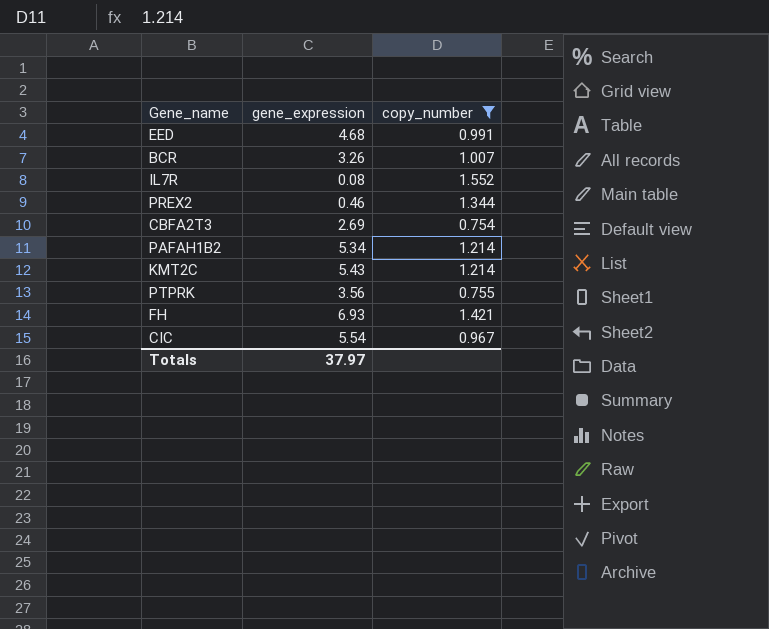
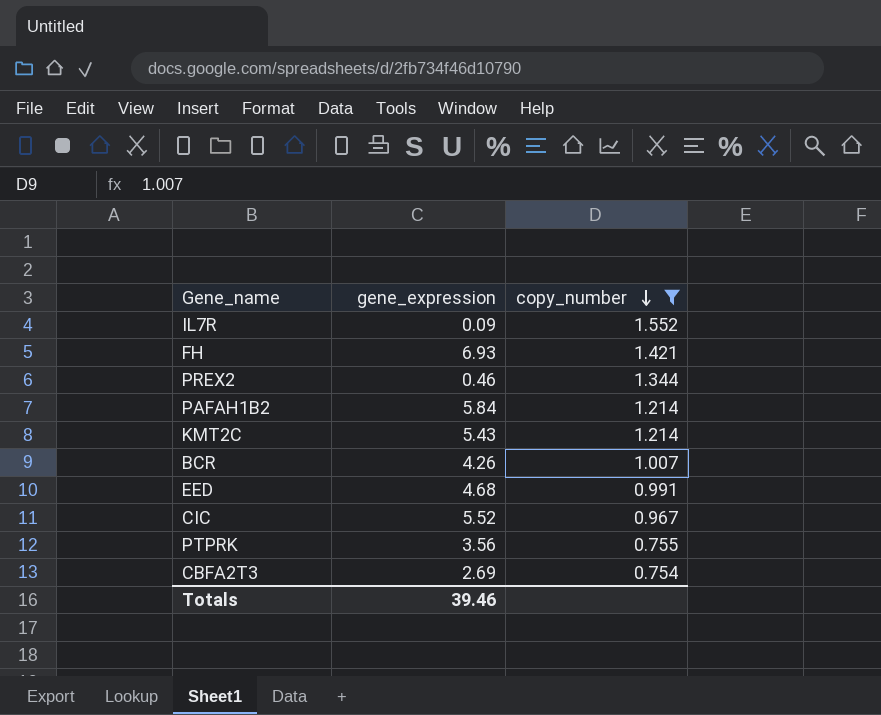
row order: none -> copy_number descending
IL7R | gene_expression: 0.08 -> 0.09
PAFAH1B2 | gene_expression: 5.34 -> 5.84
BCR | gene_expression: 3.26 -> 4.26
CIC | gene_expression: 5.54 -> 5.52
Totals | gene_expression: 37.97 -> 39.46

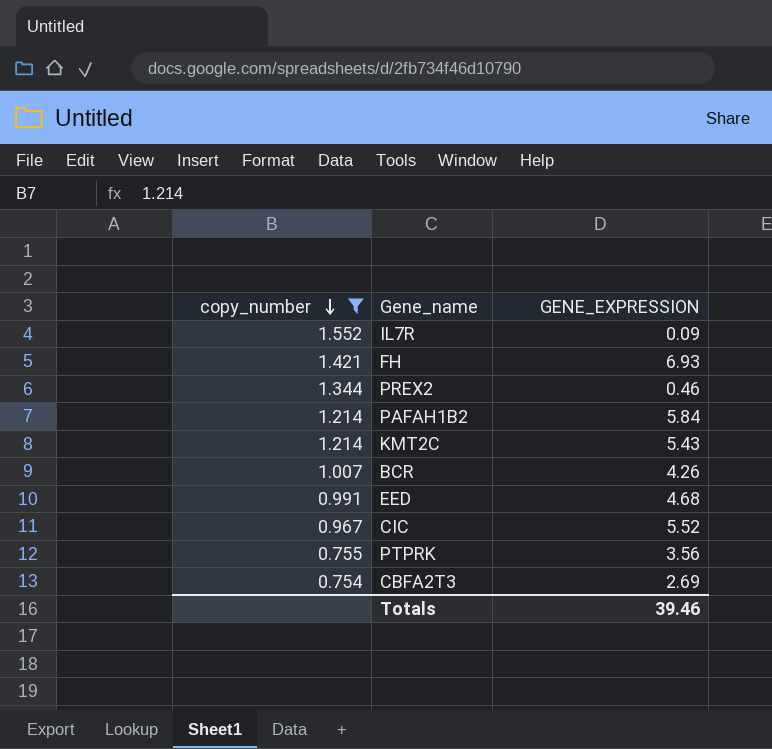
column copy_number | position: 3 -> 1
column name: gene_expression -> GENE_EXPRESSION

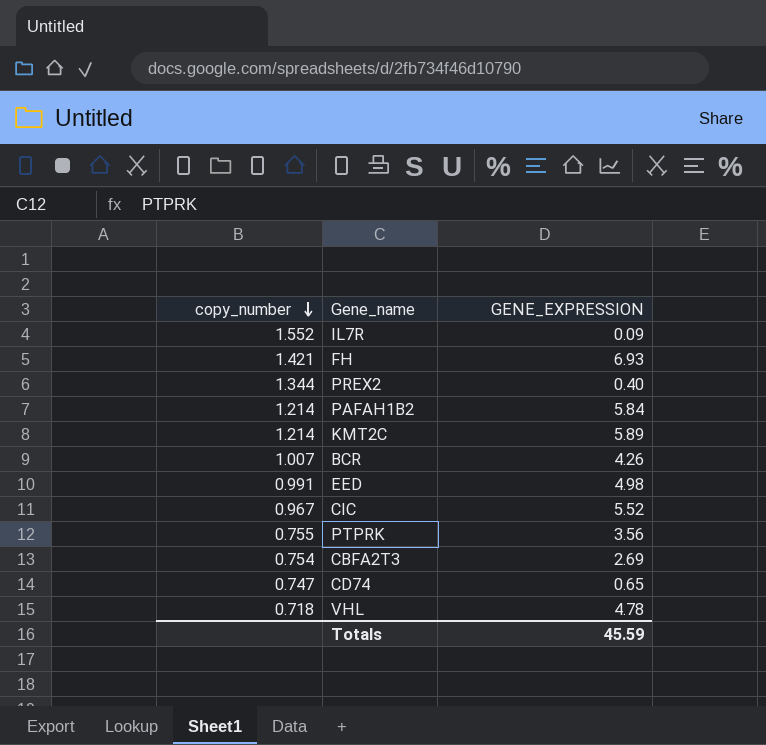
filter: copy_number >= 0.754 -> none
PREX2 | GENE_EXPRESSION: 0.46 -> 0.40
KMT2C | GENE_EXPRESSION: 5.43 -> 5.89
EED | GENE_EXPRESSION: 4.68 -> 4.98
Totals | GENE_EXPRESSION: 39.46 -> 45.59

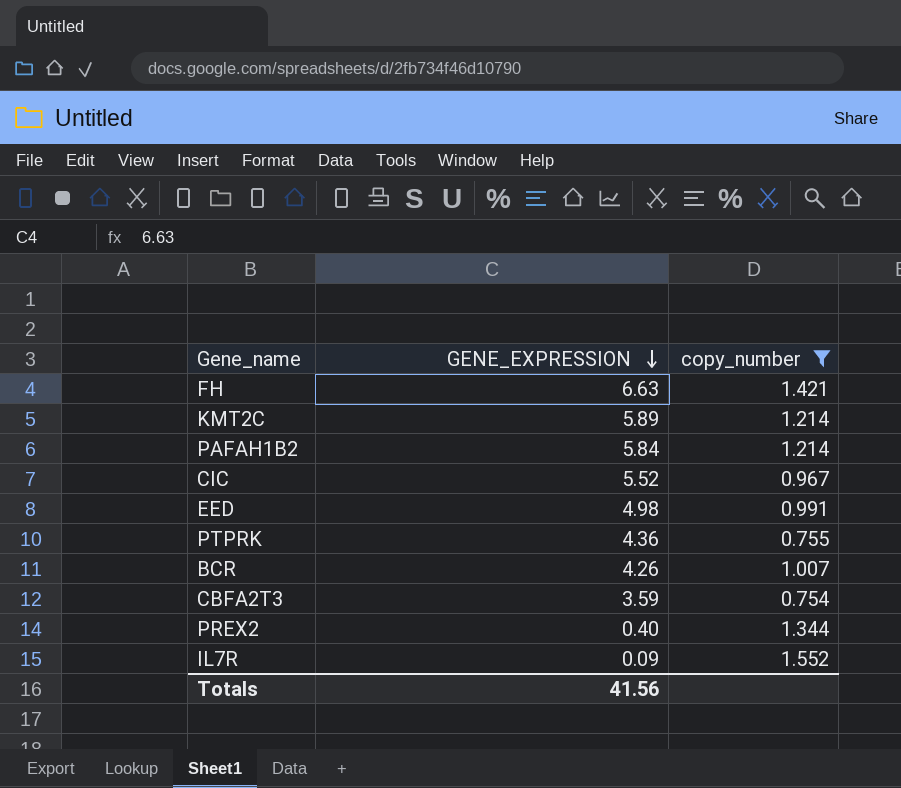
filter: none -> copy_number >= 0.754
row order: copy_number descending -> GENE_EXPRESSION descending
column copy_number | position: 1 -> 3
FH | GENE_EXPRESSION: 6.93 -> 6.63
PTPRK | GENE_EXPRESSION: 3.56 -> 4.36
CBFA2T3 | GENE_EXPRESSION: 2.69 -> 3.59
Totals | GENE_EXPRESSION: 45.59 -> 41.56

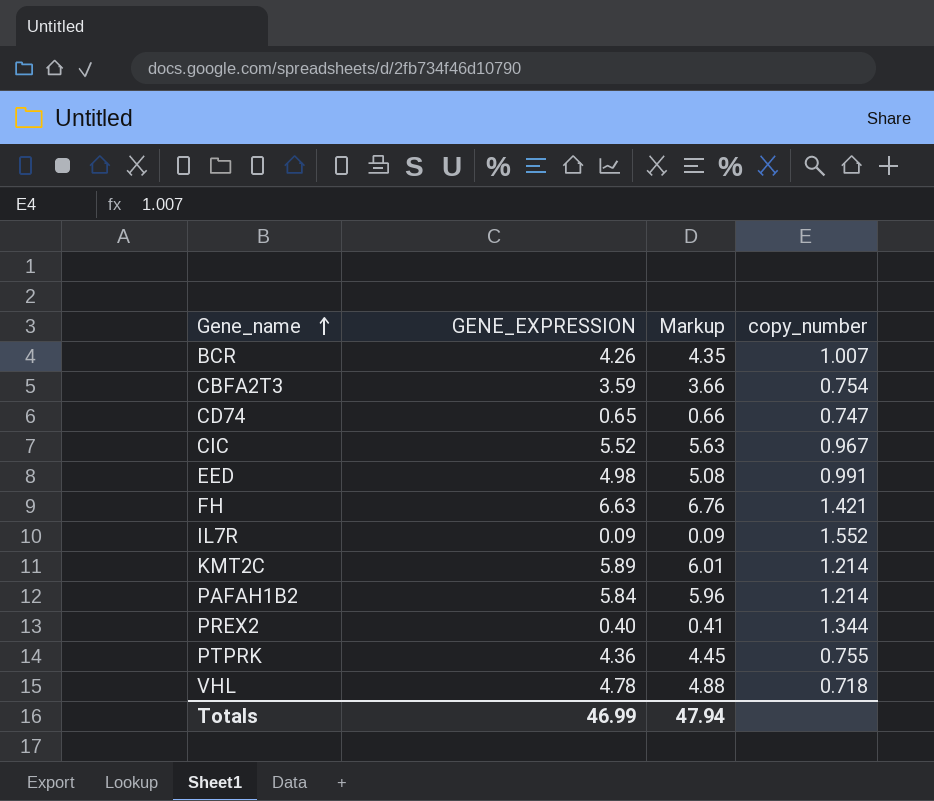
filter: copy_number >= 0.754 -> none
row order: GENE_EXPRESSION descending -> Gene_name ascending
column Markup | formula: none -> [GENE_EXPRESSION] * 1.02
Totals | GENE_EXPRESSION: 41.56 -> 46.99

